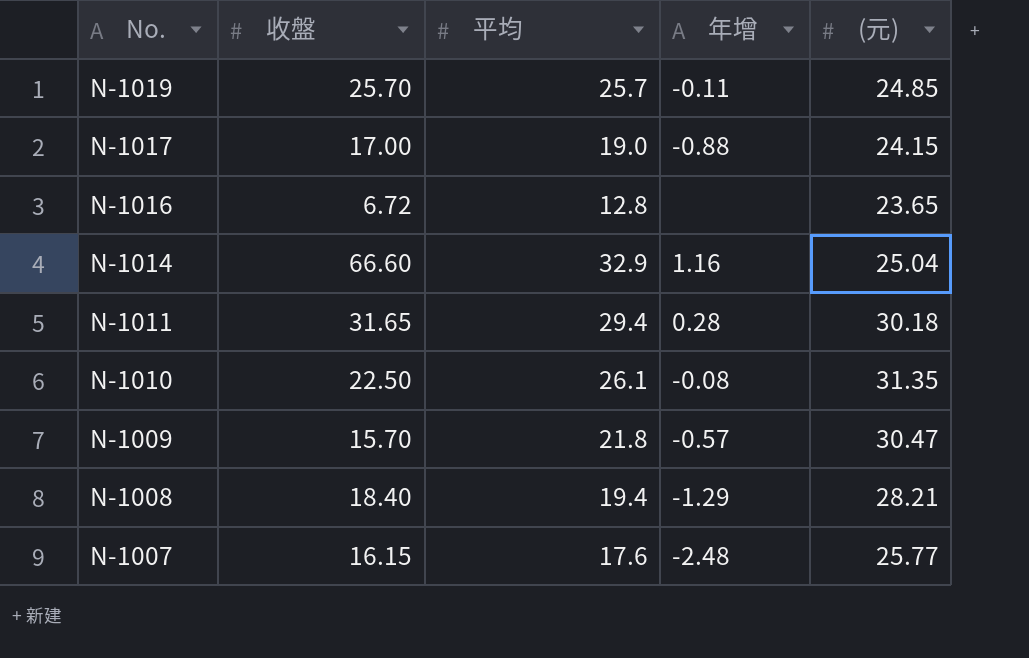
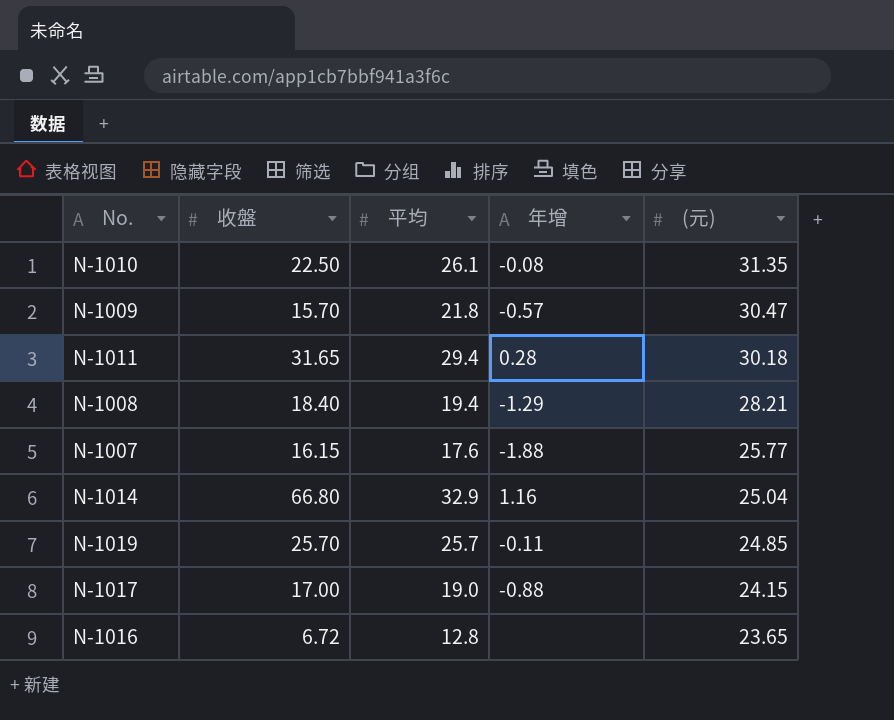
row order: No. descending -> (元) descending
N-1007 | 年增: -2.48 -> -1.88
N-1014 | 收盤: 66.60 -> 66.80

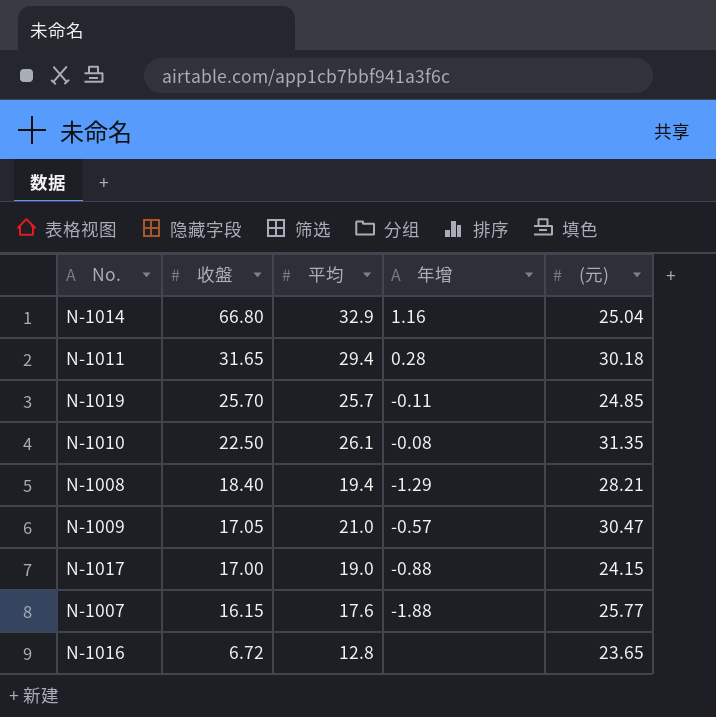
row order: (元) descending -> 收盤 descending
N-1009 | 收盤: 15.70 -> 17.05
N-1009 | 平均: 21.8 -> 21.0

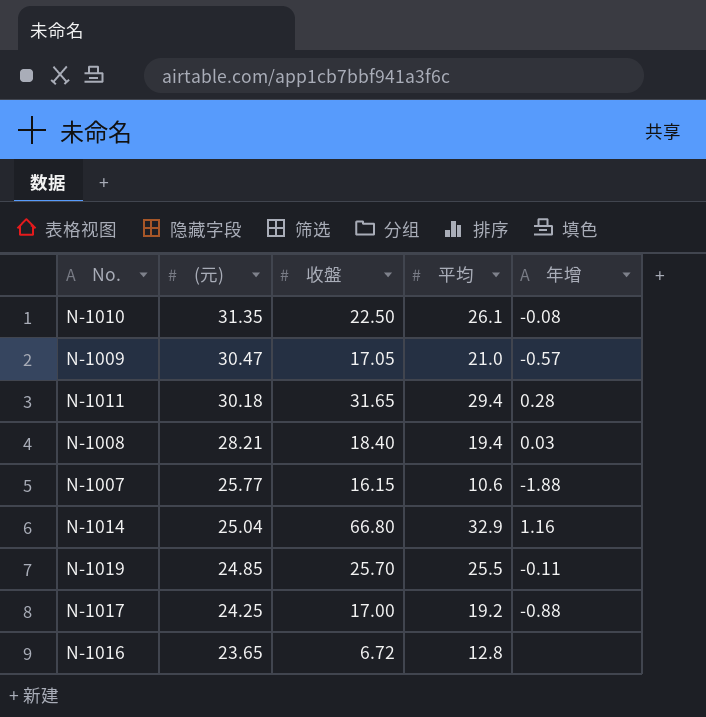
row order: 收盤 descending -> (元) descending
column (元) | position: 5 -> 2
N-1008 | 年增: -1.29 -> 0.03
N-1007 | 平均: 17.6 -> 10.6
N-1019 | 平均: 25.7 -> 25.5
N-1017 | (元): 24.15 -> 24.25
N-1017 | 平均: 19.0 -> 19.2

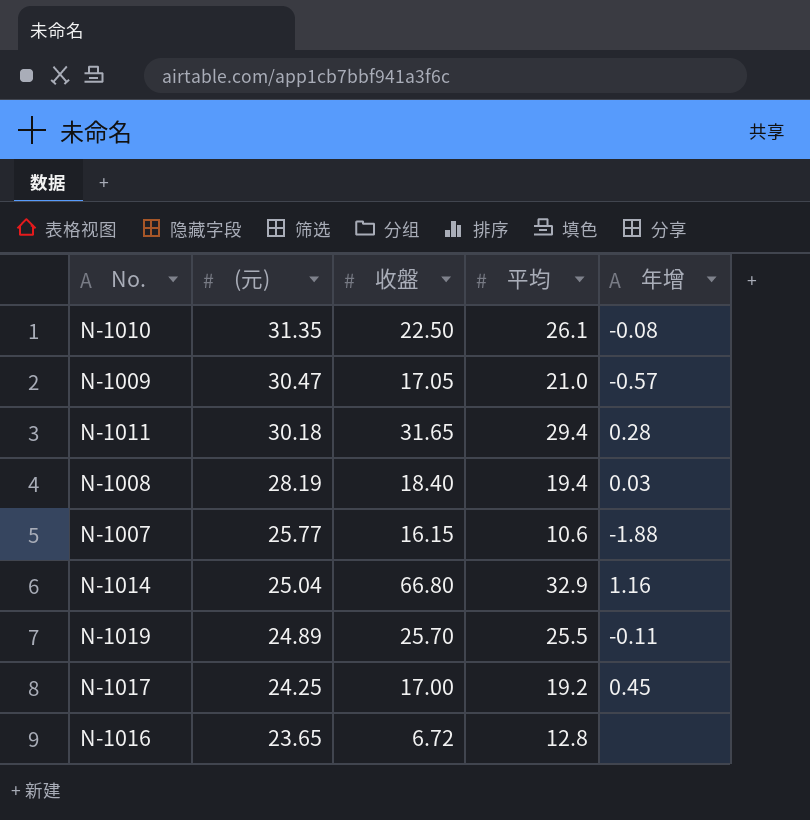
N-1008 | (元): 28.21 -> 28.19
N-1019 | (元): 24.85 -> 24.89
N-1017 | 年增: -0.88 -> 0.45

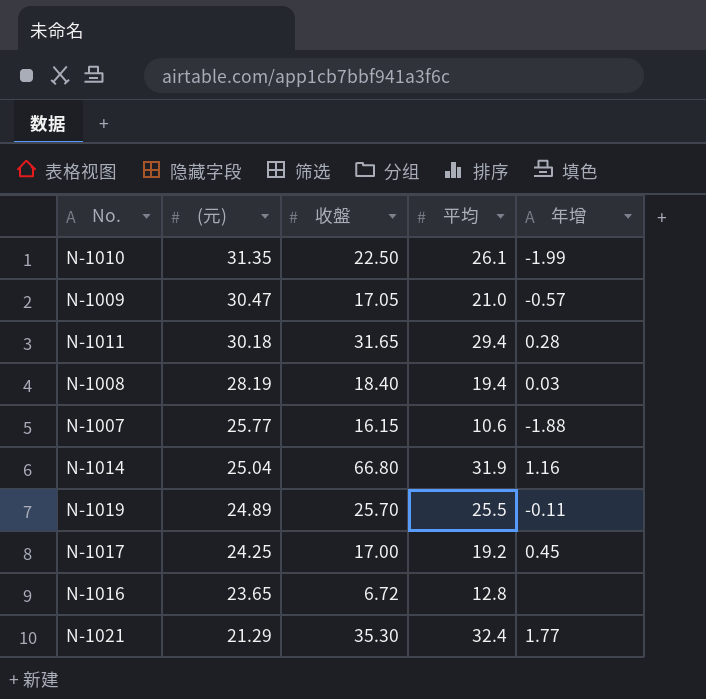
N-1010 | 年增: -0.08 -> -1.99
N-1014 | 平均: 32.9 -> 31.9
row N-1021: none -> 21.29 | 35.30 | 32.4 | 1.77

